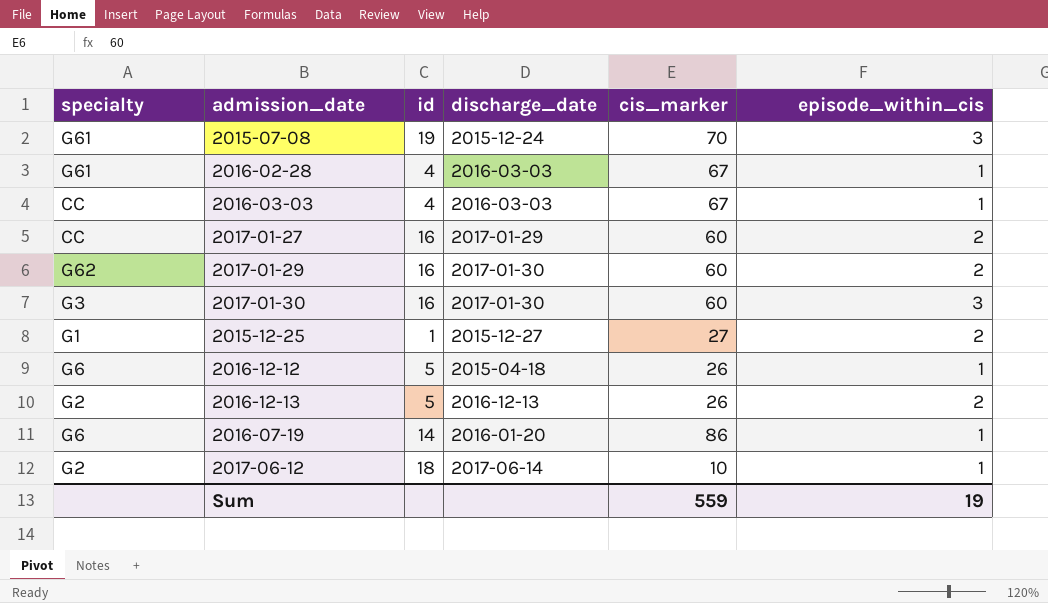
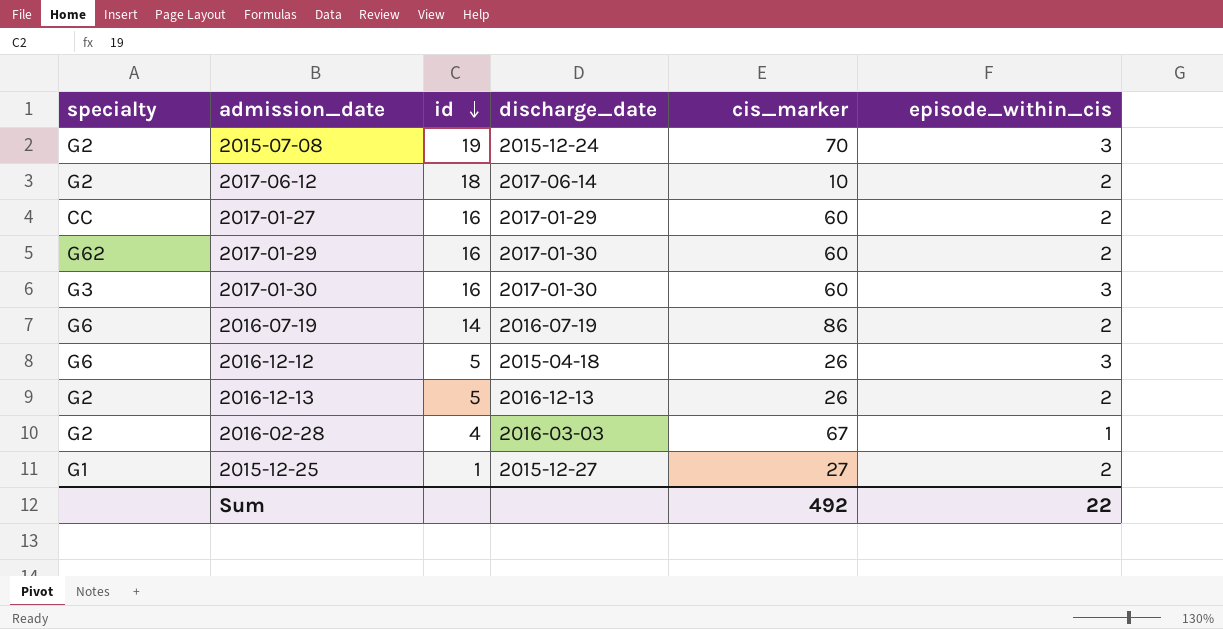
row order: none -> id descending
row 2016-03-03: CC | 4 | 2016-03-03 | 67 | 1 -> none
2015-07-08 | specialty: G61 -> G2
2017-06-12 | episode_within_cis: 1 -> 2
2016-07-19 | discharge_date: 2016-01-20 -> 2016-07-19
2016-07-19 | episode_within_cis: 1 -> 2
2016-12-12 | episode_within_cis: 1 -> 3
2016-02-28 | specialty: G61 -> G2
Sum | cis_marker: 559 -> 492
Sum | episode_within_cis: 19 -> 22

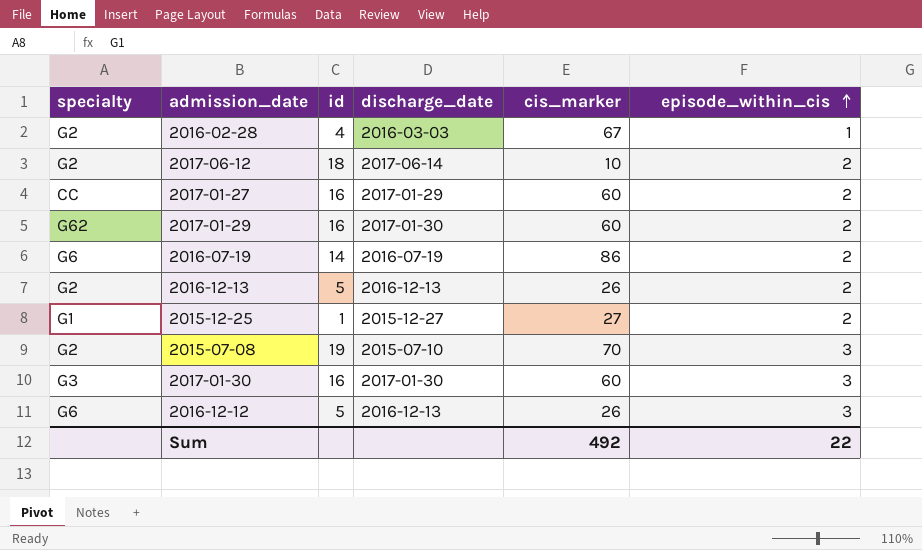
row order: id descending -> episode_within_cis ascending
2015-07-08 | discharge_date: 2015-12-24 -> 2015-07-10
2016-12-12 | discharge_date: 2015-04-18 -> 2016-12-13

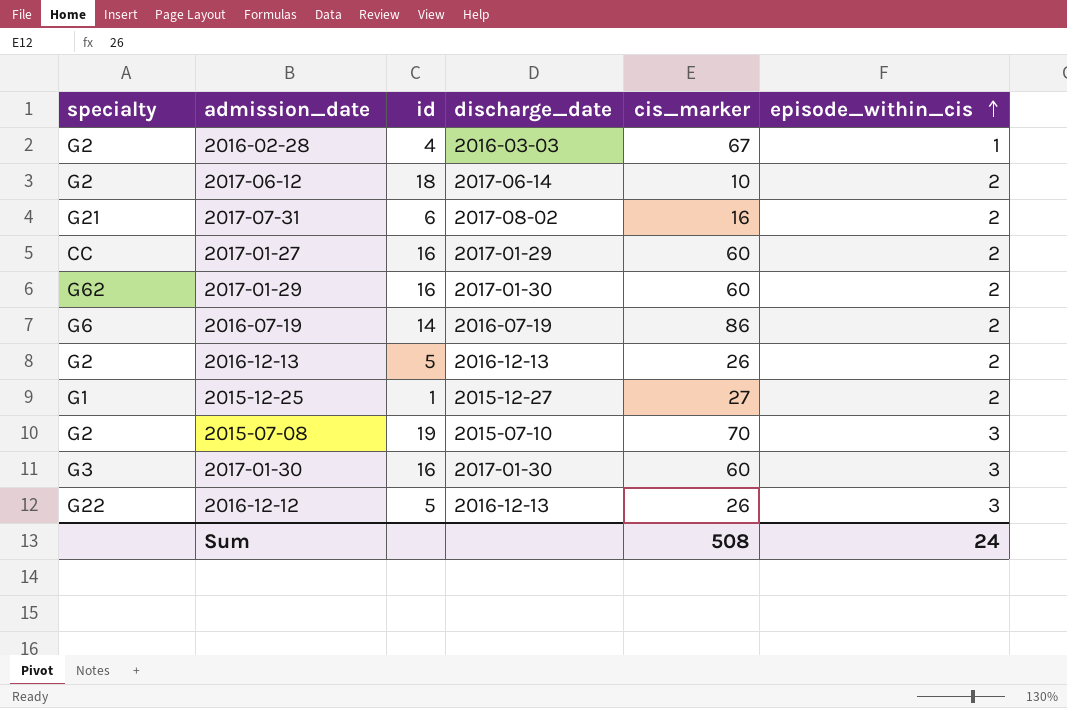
row 2017-07-31: none -> G21 | 6 | 2017-08-02 | 16 | 2
2016-12-12 | specialty: G6 -> G22
Sum | cis_marker: 492 -> 508
Sum | episode_within_cis: 22 -> 24

